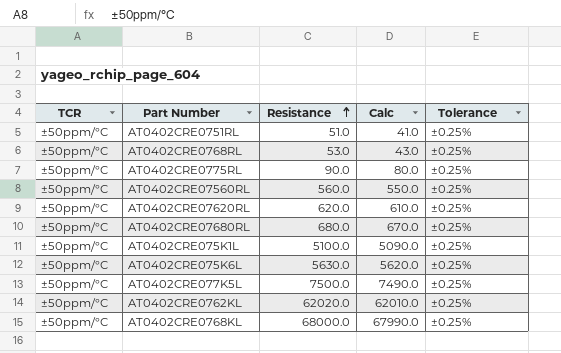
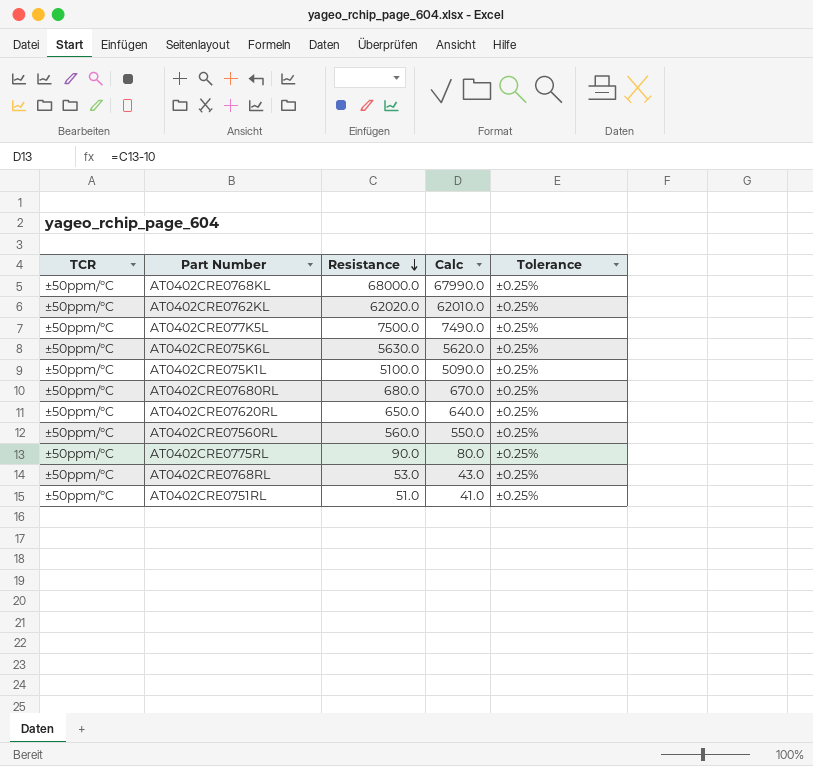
row order: Resistance ascending -> Resistance descending
AT0402CRE07620RL | Resistance: 620.0 -> 650.0
AT0402CRE07620RL | Calc: 610.0 -> 640.0

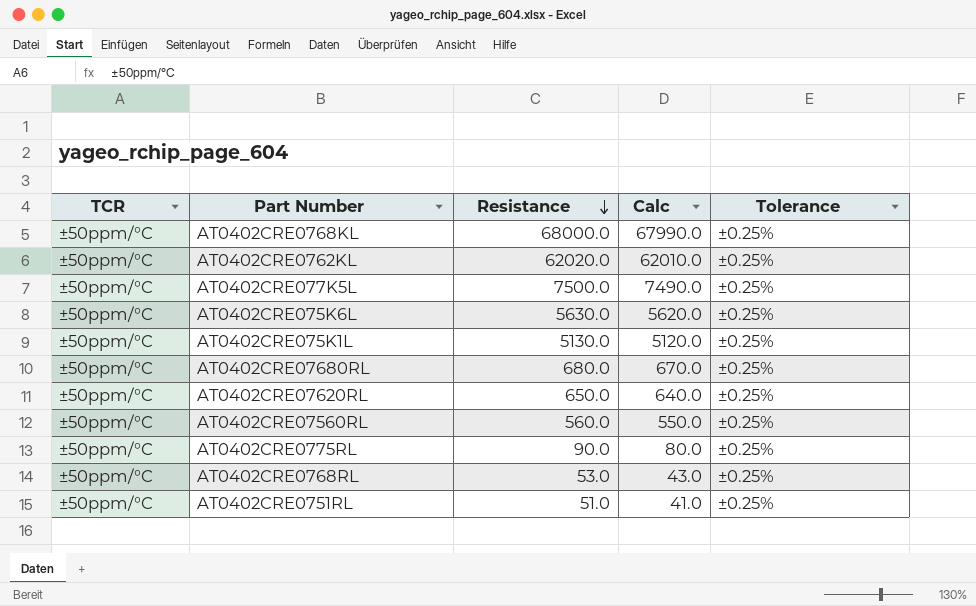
AT0402CRE075K1L | Resistance: 5100.0 -> 5130.0
AT0402CRE075K1L | Calc: 5090.0 -> 5120.0

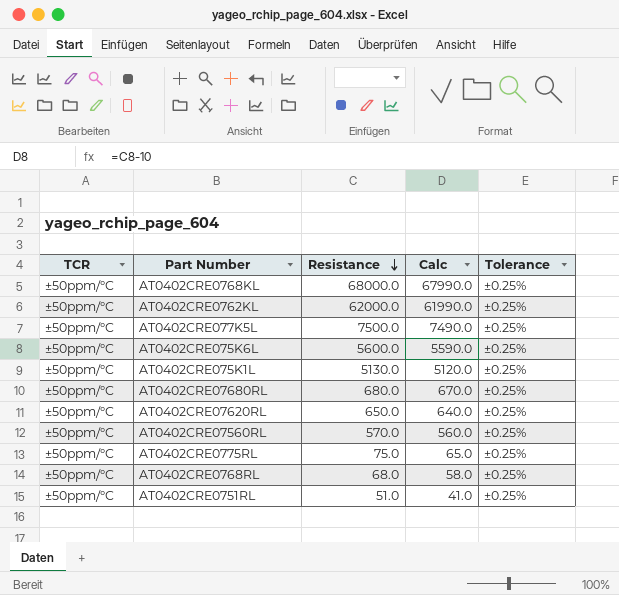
AT0402CRE0762KL | Resistance: 62020.0 -> 62000.0
AT0402CRE0762KL | Calc: 62010.0 -> 61990.0
AT0402CRE075K6L | Resistance: 5630.0 -> 5600.0
AT0402CRE075K6L | Calc: 5620.0 -> 5590.0
AT0402CRE07560RL | Resistance: 560.0 -> 570.0
AT0402CRE07560RL | Calc: 550.0 -> 560.0
AT0402CRE0775RL | Resistance: 90.0 -> 75.0
AT0402CRE0775RL | Calc: 80.0 -> 65.0
AT0402CRE0768RL | Resistance: 53.0 -> 68.0
AT0402CRE0768RL | Calc: 43.0 -> 58.0

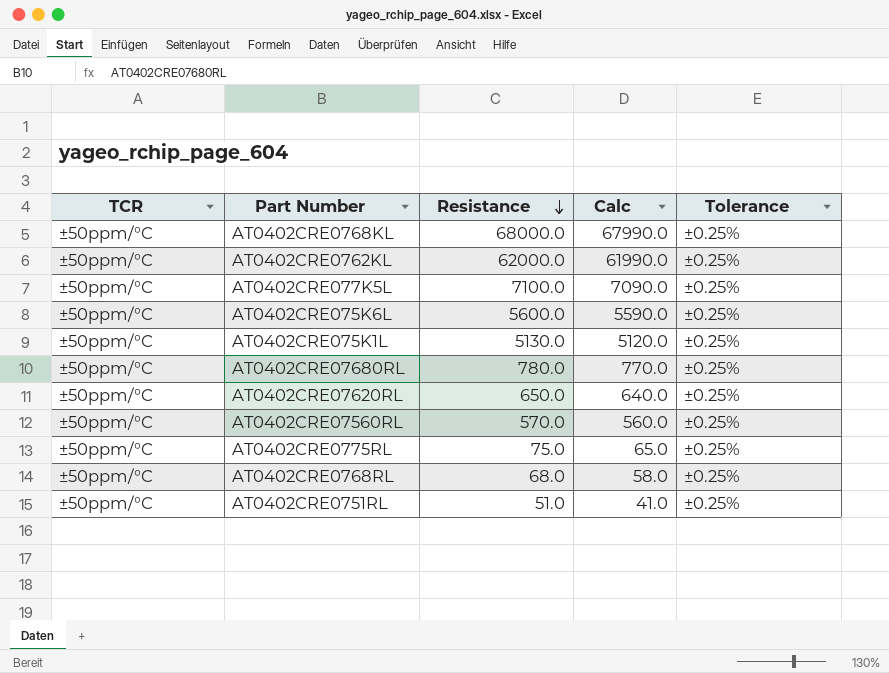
AT0402CRE077K5L | Resistance: 7500.0 -> 7100.0
AT0402CRE077K5L | Calc: 7490.0 -> 7090.0
AT0402CRE07680RL | Resistance: 680.0 -> 780.0
AT0402CRE07680RL | Calc: 670.0 -> 770.0

